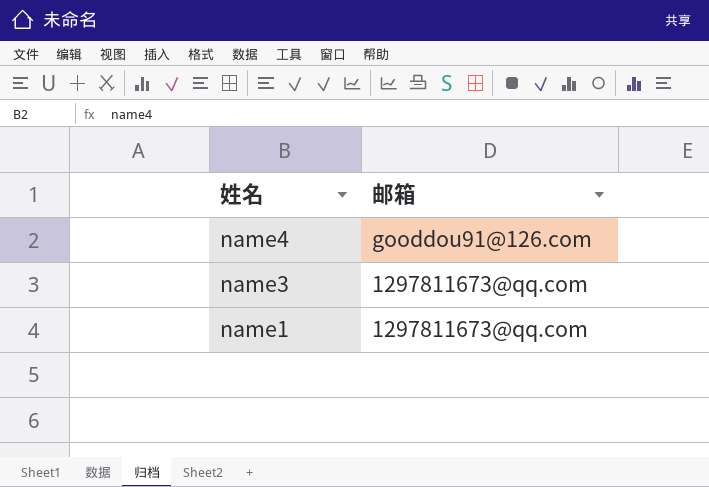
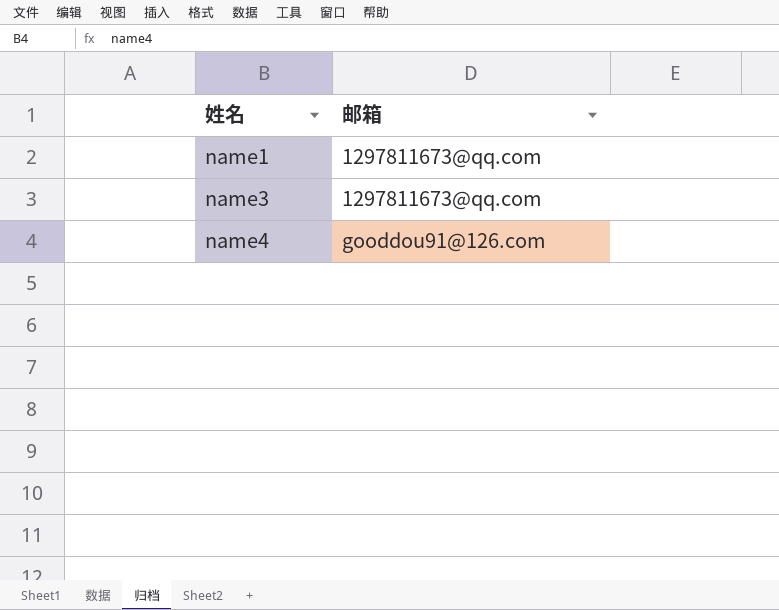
row order: 姓名 descending -> 姓名 ascending

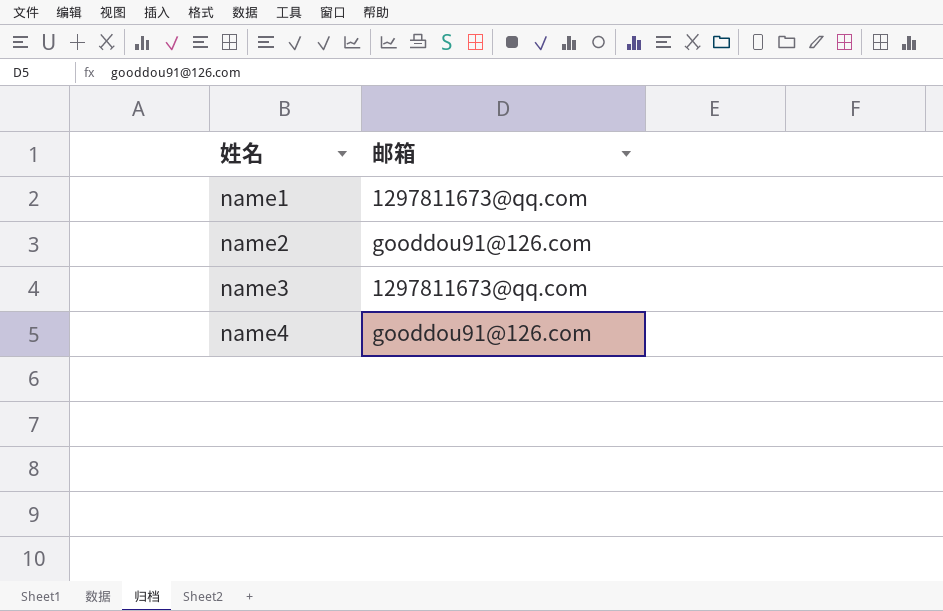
row name2: none -> gooddou91@126.com

